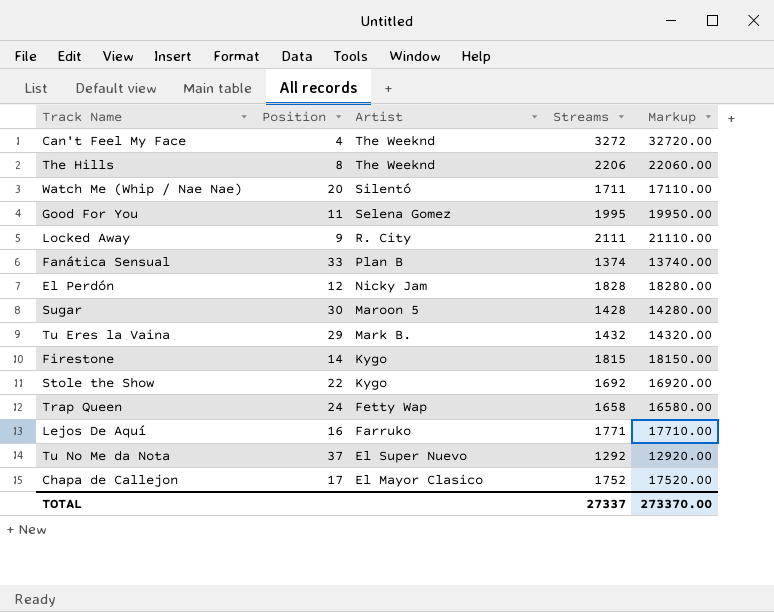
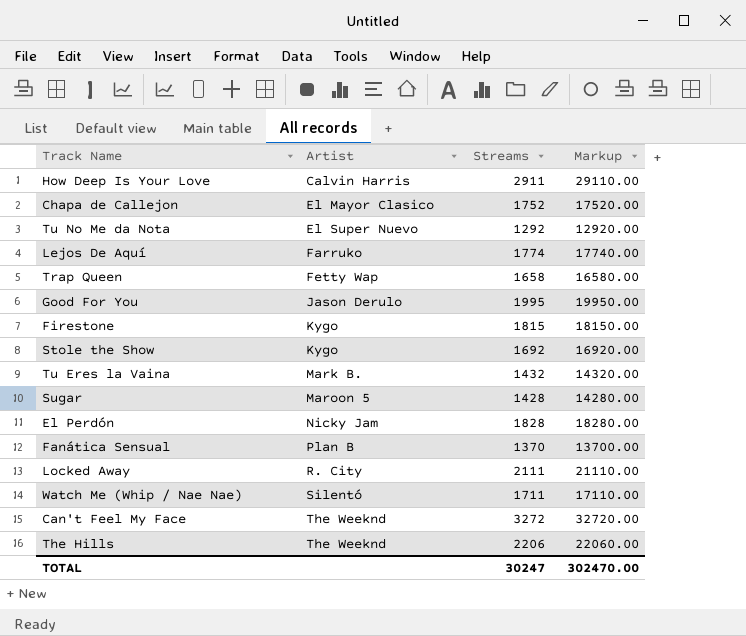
row order: Artist descending -> Artist ascending
column Position | position: 2 -> none
row How Deep Is Your Love: none -> Calvin Harris | 2911 | 29110.00
Lejos De Aquí | Streams: 1771 -> 1774
Lejos De Aquí | Markup: 17710.00 -> 17740.00
Good For You | Artist: Selena Gomez -> Jason Derulo
Fanática Sensual | Streams: 1374 -> 1370
Fanática Sensual | Markup: 13740.00 -> 13700.00
TOTAL | Streams: 27337 -> 30247
TOTAL | Markup: 273370.00 -> 302470.00

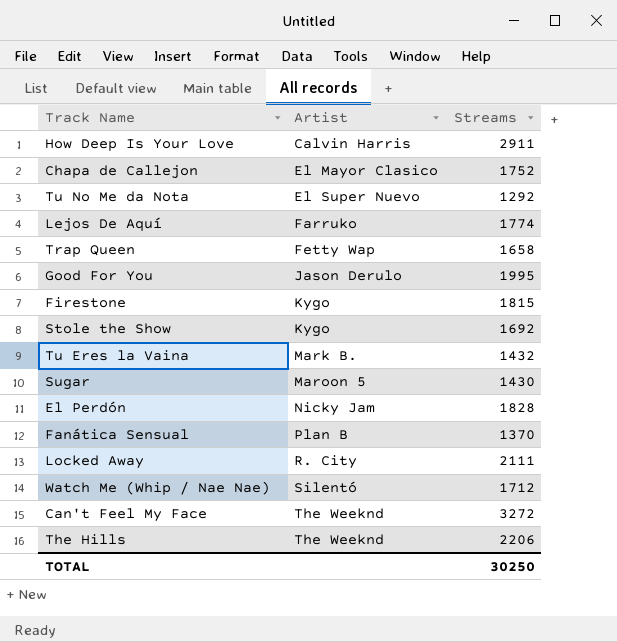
column Markup | formula: [Streams] * 10 -> none
Sugar | Streams: 1428 -> 1430
Watch Me (Whip / Nae Nae) | Streams: 1711 -> 1712
TOTAL | Streams: 30247 -> 30250

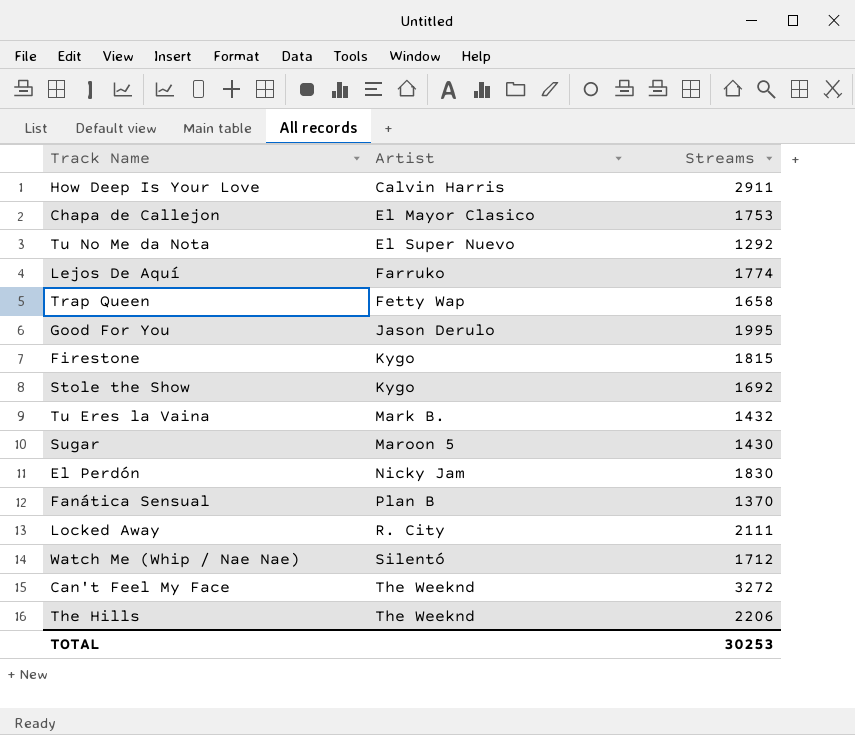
Chapa de Callejon | Streams: 1752 -> 1753
El Perdón | Streams: 1828 -> 1830
TOTAL | Streams: 30250 -> 30253

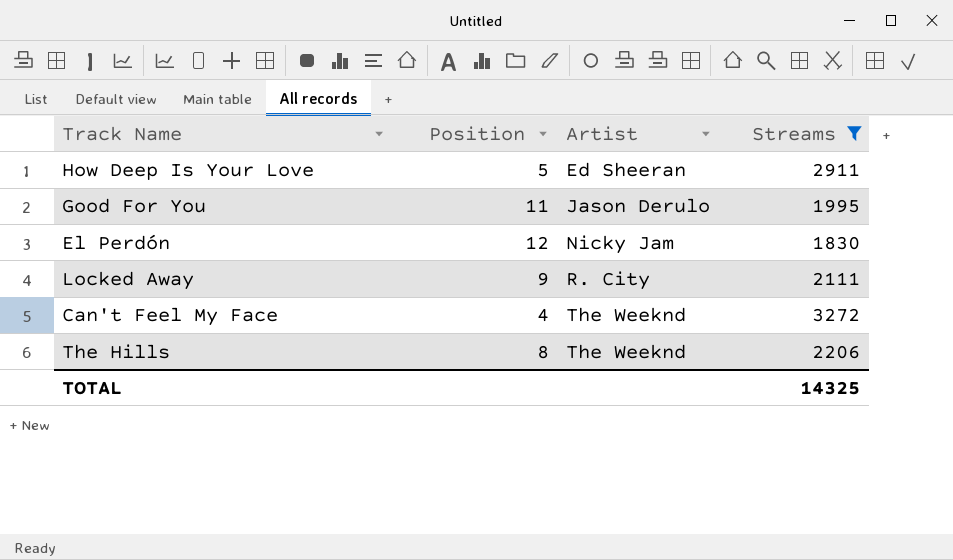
filter: none -> Streams >= 1830
column Position | position: none -> 2
How Deep Is Your Love | Artist: Calvin Harris -> Ed Sheeran
TOTAL | Streams: 30253 -> 14325

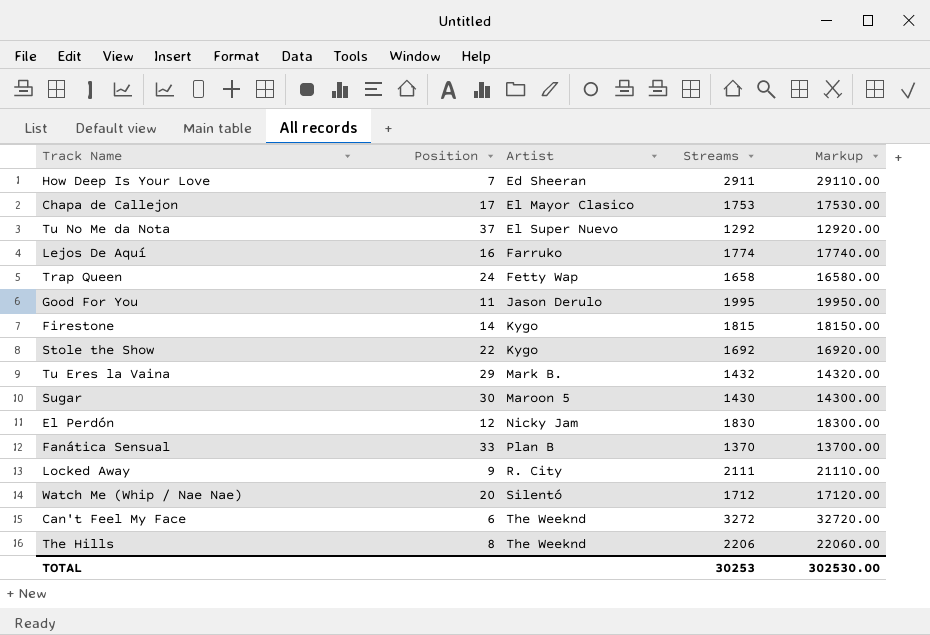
filter: Streams >= 1830 -> none
column Markup | formula: none -> [Streams] * 10
How Deep Is Your Love | Position: 5 -> 7
Can't Feel My Face | Position: 4 -> 6
TOTAL | Streams: 14325 -> 30253

